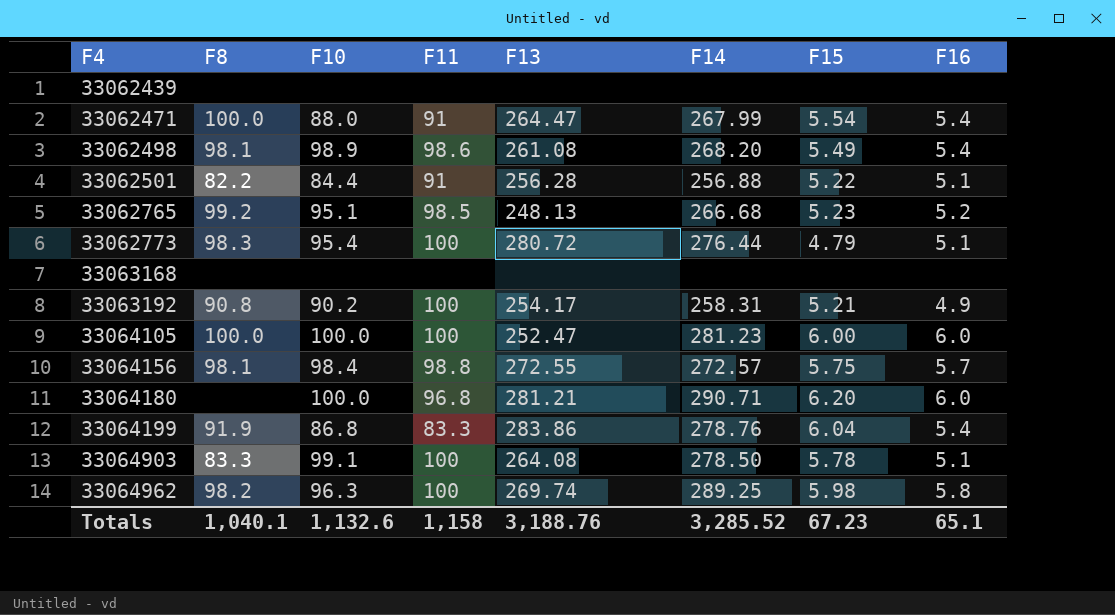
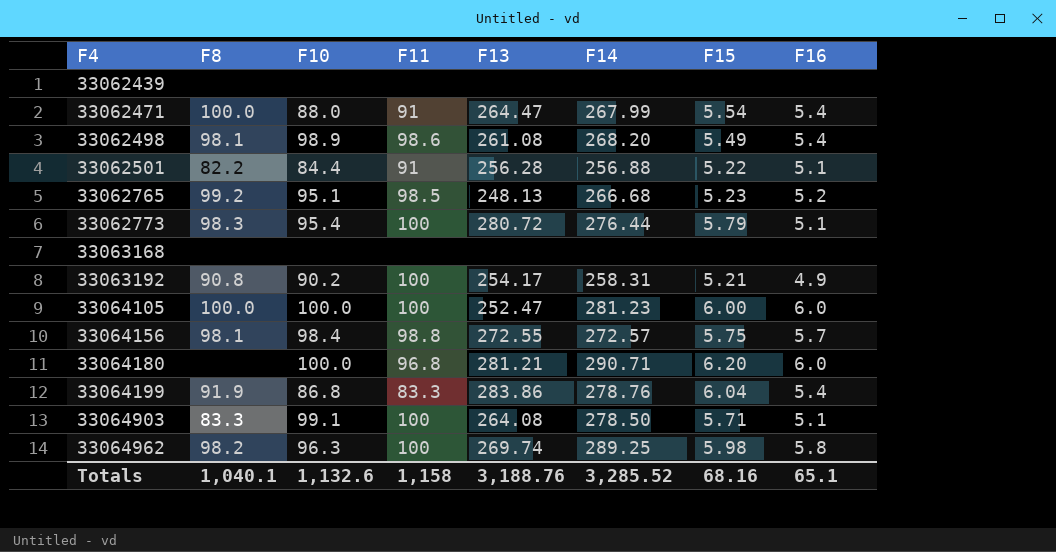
33062773 | F15: 4.79 -> 5.79
33064903 | F15: 5.78 -> 5.71
Totals | F15: 67.23 -> 68.16

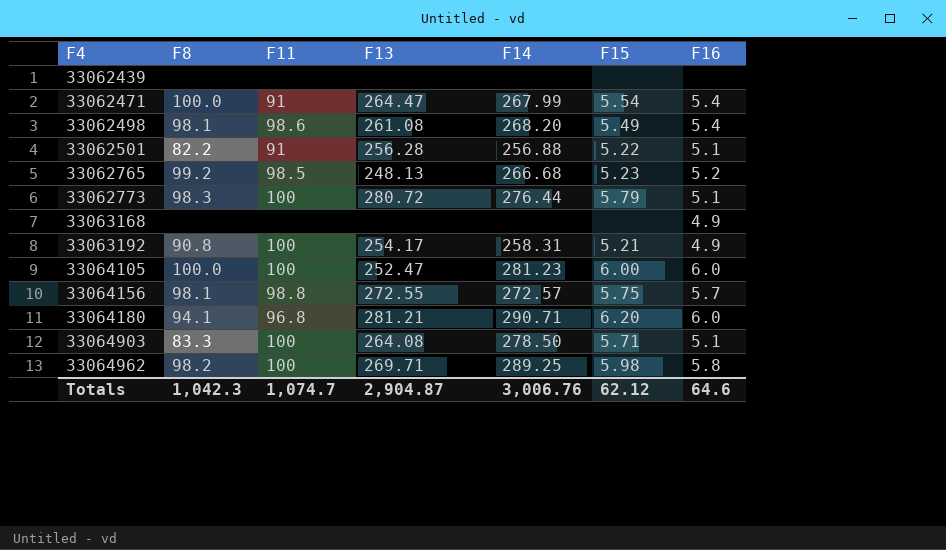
column F10 | position: 3 -> none
row 33064199: 91.9 | 86.8 | 83.3 | 283.86 | 278.76 | 6.04 | 5.4 -> none
33063168 | F16: none -> 4.9
33064180 | F8: none -> 94.1
33064962 | F13: 269.74 -> 269.71
Totals | F8: 1,040.1 -> 1,042.3
Totals | F11: 1,158 -> 1,074.7
Totals | F13: 3,188.76 -> 2,904.87
Totals | F14: 3,285.52 -> 3,006.76
Totals | F15: 68.16 -> 62.12
Totals | F16: 65.1 -> 64.6

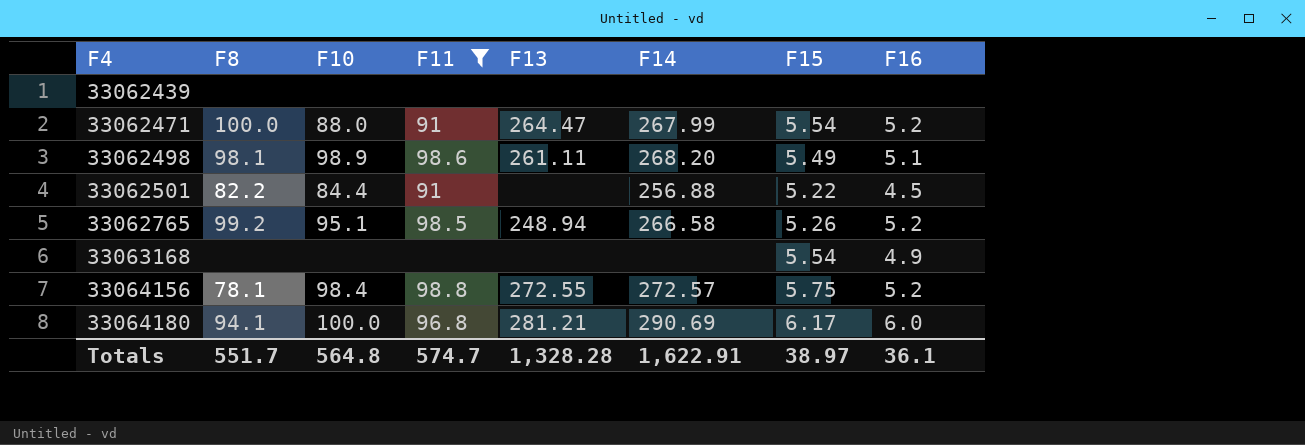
filter: none -> F11 != 100
column F10 | position: none -> 3
33062471 | F16: 5.4 -> 5.2
33062498 | F13: 261.08 -> 261.11
33062498 | F16: 5.4 -> 5.1
33062501 | F13: 256.28 -> none
33062501 | F16: 5.1 -> 4.5
33062765 | F13: 248.13 -> 248.94
33062765 | F14: 266.68 -> 266.58
33062765 | F15: 5.23 -> 5.26
33063168 | F15: none -> 5.54
33064156 | F8: 98.1 -> 78.1
33064156 | F16: 5.7 -> 5.2
33064180 | F14: 290.71 -> 290.69
33064180 | F15: 6.20 -> 6.17
Totals | F8: 1,042.3 -> 551.7
Totals | F11: 1,074.7 -> 574.7
Totals | F13: 2,904.87 -> 1,328.28
Totals | F14: 3,006.76 -> 1,622.91
Totals | F15: 62.12 -> 38.97
Totals | F16: 64.6 -> 36.1

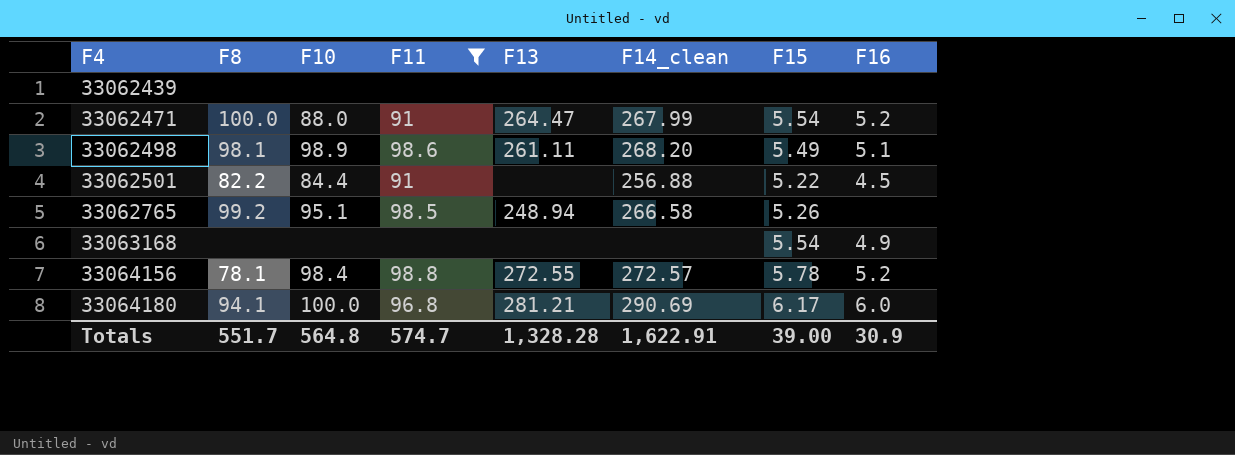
column name: F14 -> F14_clean
33062765 | F16: 5.2 -> none
33064156 | F15: 5.75 -> 5.78
Totals | F15: 38.97 -> 39.00
Totals | F16: 36.1 -> 30.9

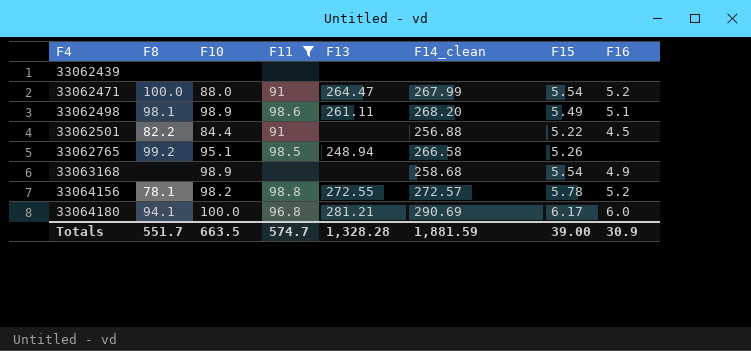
33063168 | F10: none -> 98.9
33063168 | F14_clean: none -> 258.68
33064156 | F10: 98.4 -> 98.2
Totals | F10: 564.8 -> 663.5
Totals | F14_clean: 1,622.91 -> 1,881.59

